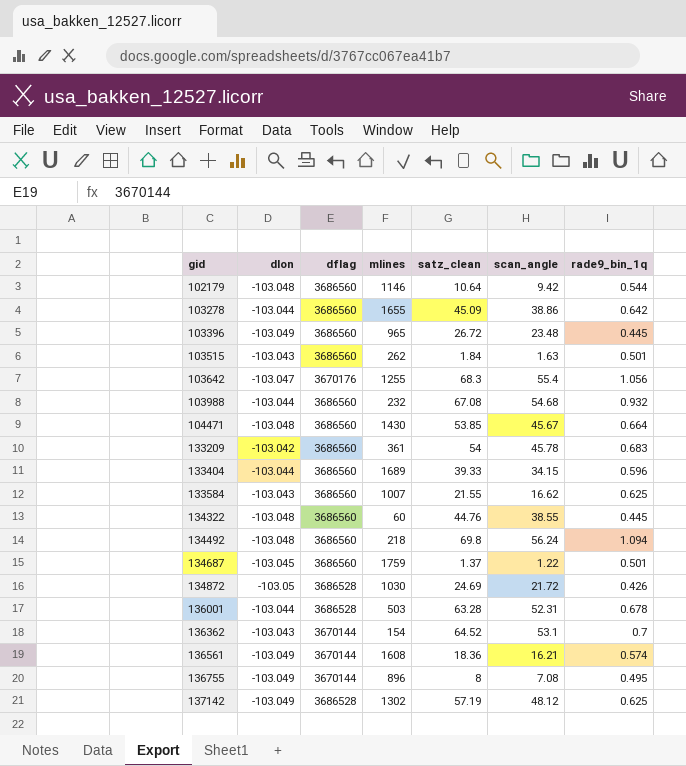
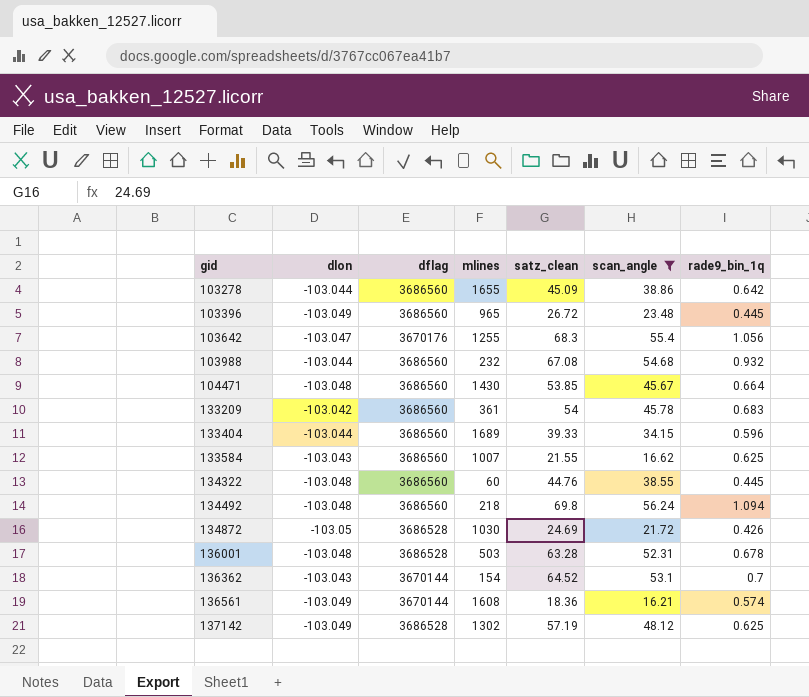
filter: none -> scan_angle >= 16.21
136001 | dlon: -103.044 -> -103.048

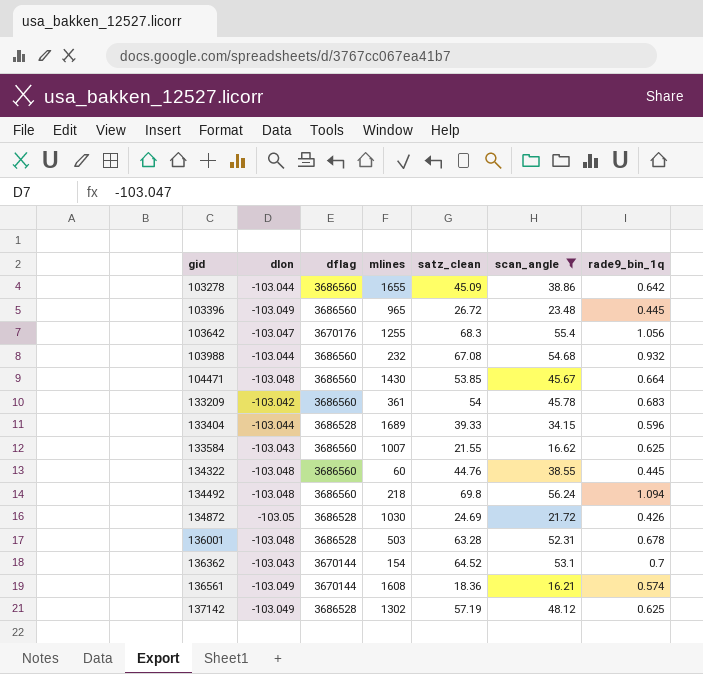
133404 | dflag: 3686560 -> 3686528

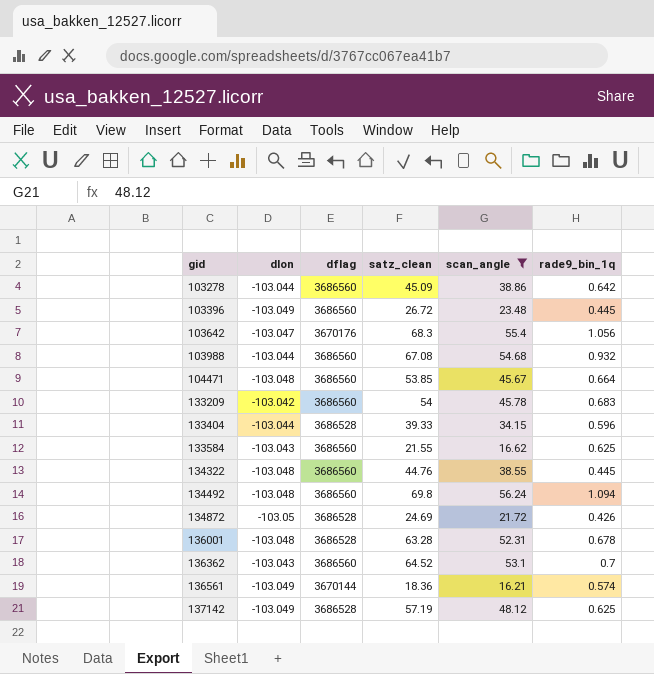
column mlines | position: 4 -> none
136362 | dflag: 3670144 -> 3686560

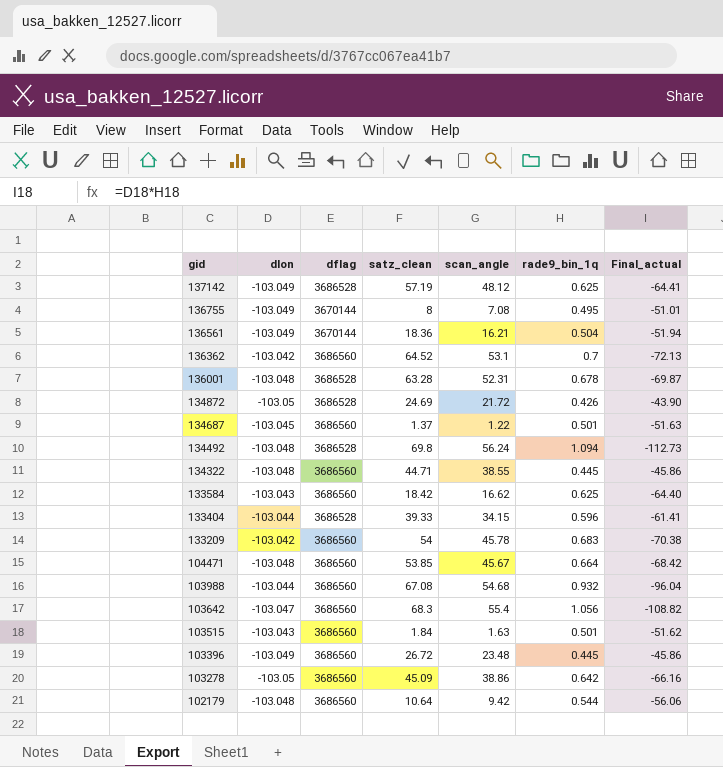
filter: scan_angle >= 16.21 -> none
row order: gid ascending -> gid descending
column Final_actual | formula: none -> [dlon] * [rade9_bin_1q]
136561 | rade9_bin_1q: 0.574 -> 0.504
136362 | dlon: -103.043 -> -103.042
134492 | dflag: 3686560 -> 3686528
134322 | satz_clean: 44.76 -> 44.71
133584 | satz_clean: 21.55 -> 18.42
103642 | dflag: 3670176 -> 3686560
103278 | dlon: -103.044 -> -103.05

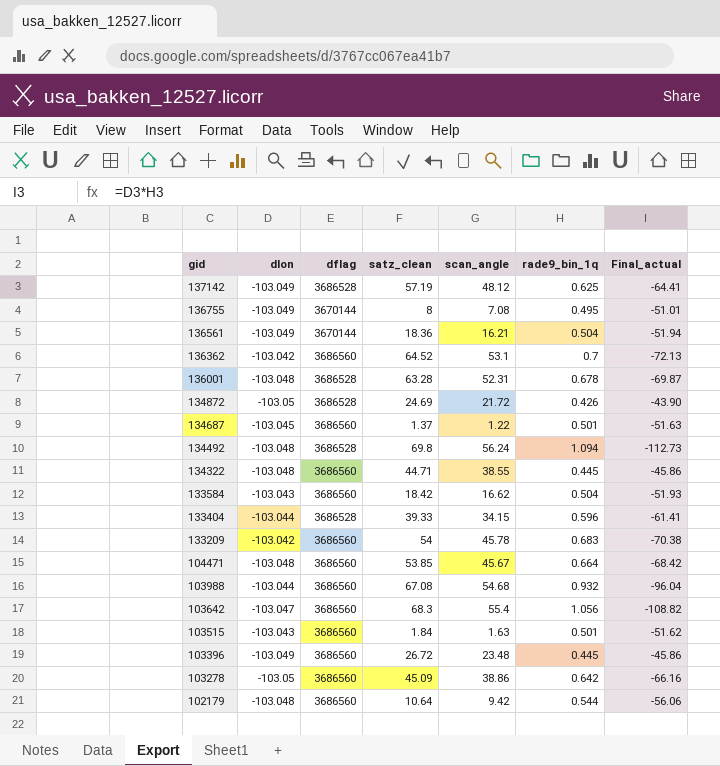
133584 | rade9_bin_1q: 0.625 -> 0.504
133584 | Final_actual: -64.40 -> -51.93

